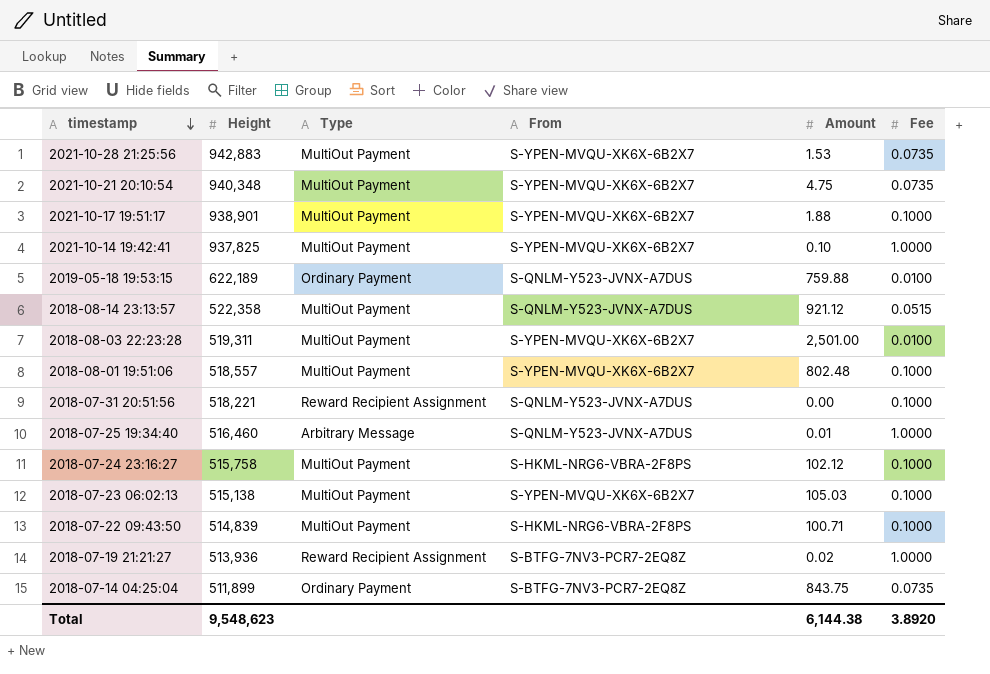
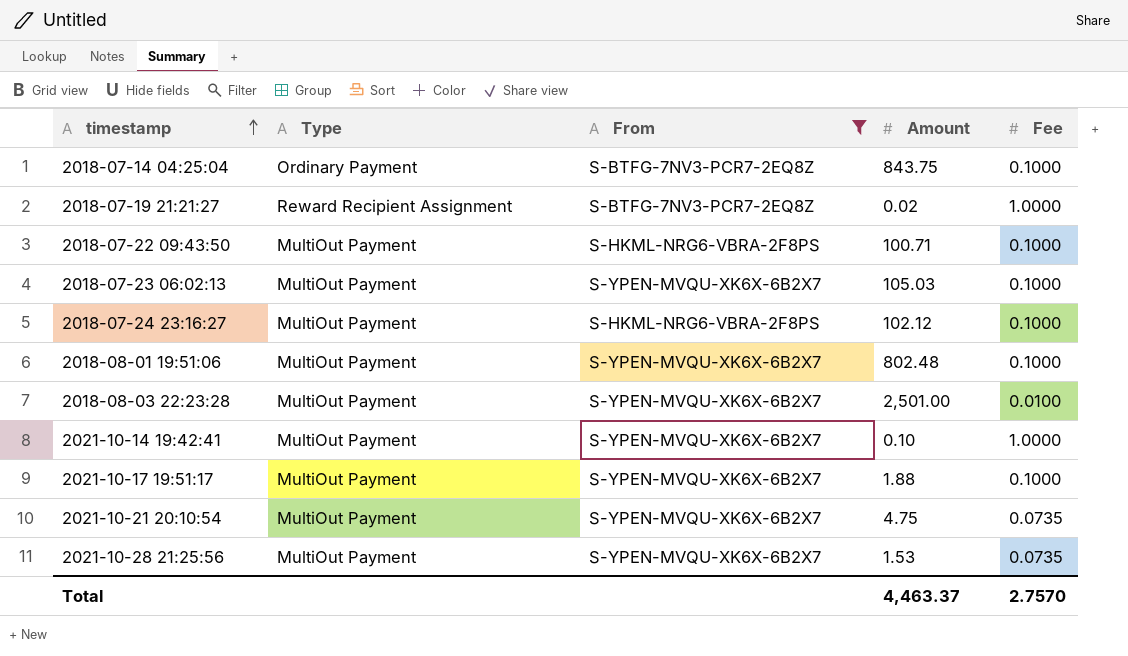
filter: none -> From != S-QNLM-Y523-JVNX-A7DUS
row order: timestamp descending -> timestamp ascending
column Height | position: 2 -> none
2018-07-14 04:25:04 | Fee: 0.0735 -> 0.1000
Total | Amount: 6,144.38 -> 4,463.37
Total | Fee: 3.8920 -> 2.7570

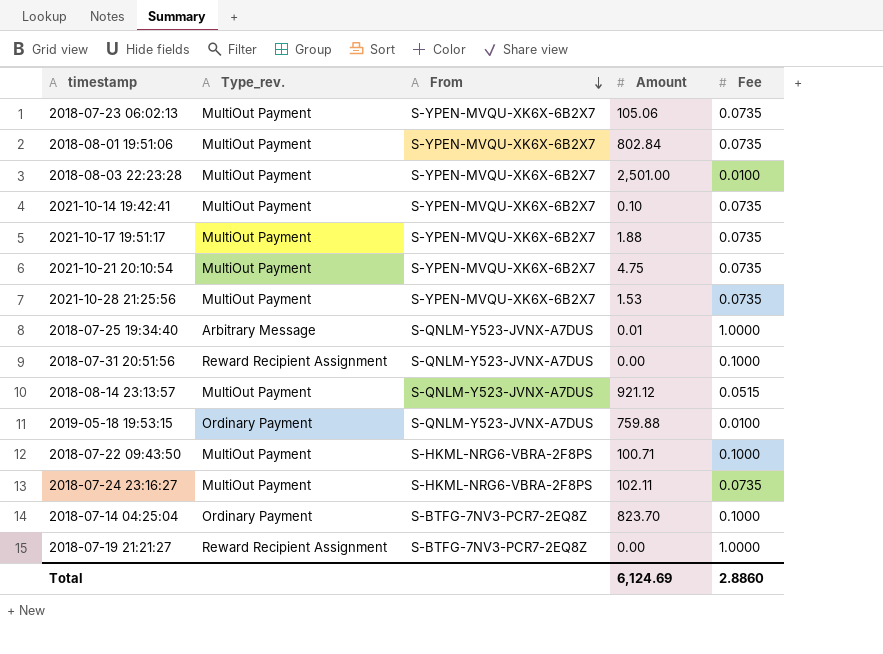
filter: From != S-QNLM-Y523-JVNX-A7DUS -> none
row order: timestamp ascending -> From descending
column name: Type -> Type_rev.
2018-07-23 06:02:13 | Amount: 105.03 -> 105.06
2018-07-23 06:02:13 | Fee: 0.1000 -> 0.0735
2018-08-01 19:51:06 | Amount: 802.48 -> 802.84
2018-08-01 19:51:06 | Fee: 0.1000 -> 0.0735
2021-10-14 19:42:41 | Fee: 1.0000 -> 0.0735
2021-10-17 19:51:17 | Fee: 0.1000 -> 0.0735
2018-07-24 23:16:27 | Amount: 102.12 -> 102.11
2018-07-24 23:16:27 | Fee: 0.1000 -> 0.0735
2018-07-14 04:25:04 | Amount: 843.75 -> 823.70
2018-07-19 21:21:27 | Amount: 0.02 -> 0.00
Total | Amount: 4,463.37 -> 6,124.69
Total | Fee: 2.7570 -> 2.8860

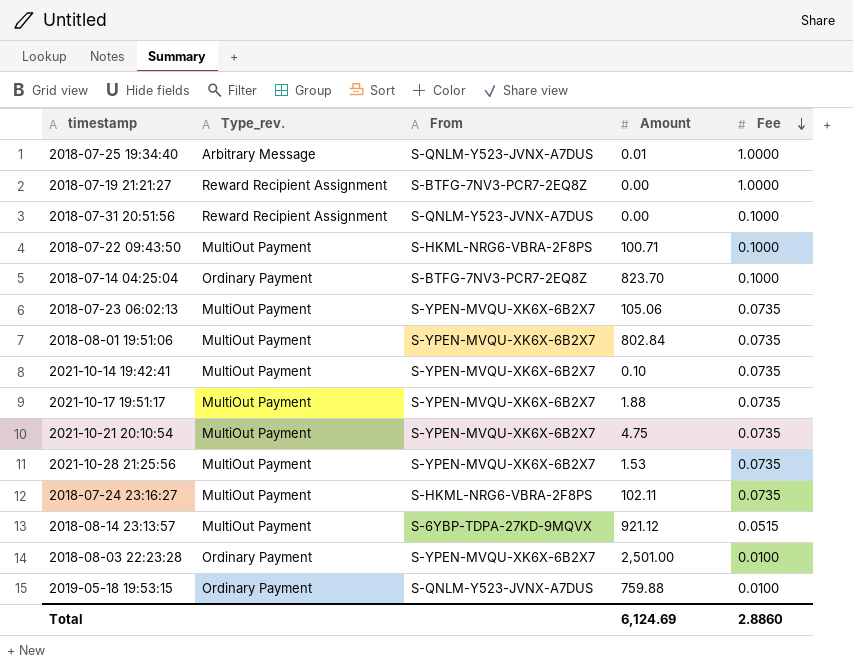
row order: From descending -> Fee descending
2018-08-14 23:13:57 | From: S-QNLM-Y523-JVNX-A7DUS -> S-6YBP-TDPA-27KD-9MQVX
2018-08-03 22:23:28 | Type_rev.: MultiOut Payment -> Ordinary Payment

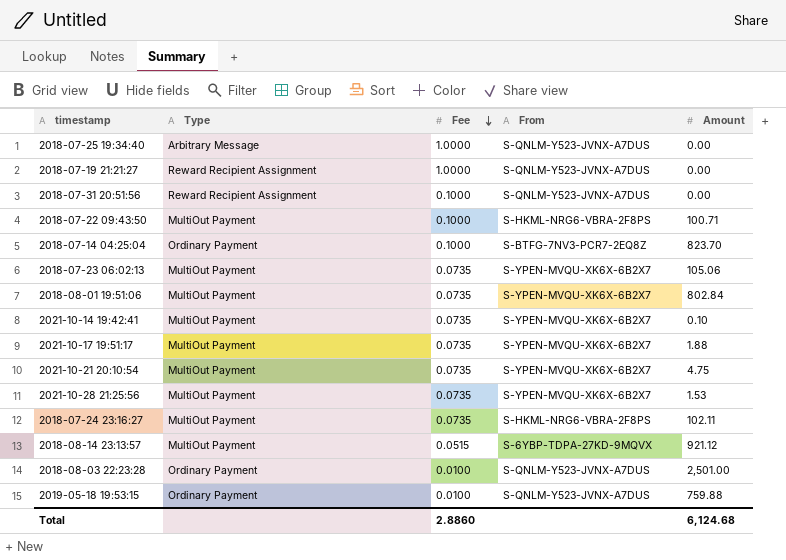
column name: Type_rev. -> Type
column Fee | position: 5 -> 3
2018-07-25 19:34:40 | Amount: 0.01 -> 0.00
2018-07-19 21:21:27 | From: S-BTFG-7NV3-PCR7-2EQ8Z -> S-QNLM-Y523-JVNX-A7DUS
2018-08-03 22:23:28 | From: S-YPEN-MVQU-XK6X-6B2X7 -> S-QNLM-Y523-JVNX-A7DUS
Total | Amount: 6,124.69 -> 6,124.68

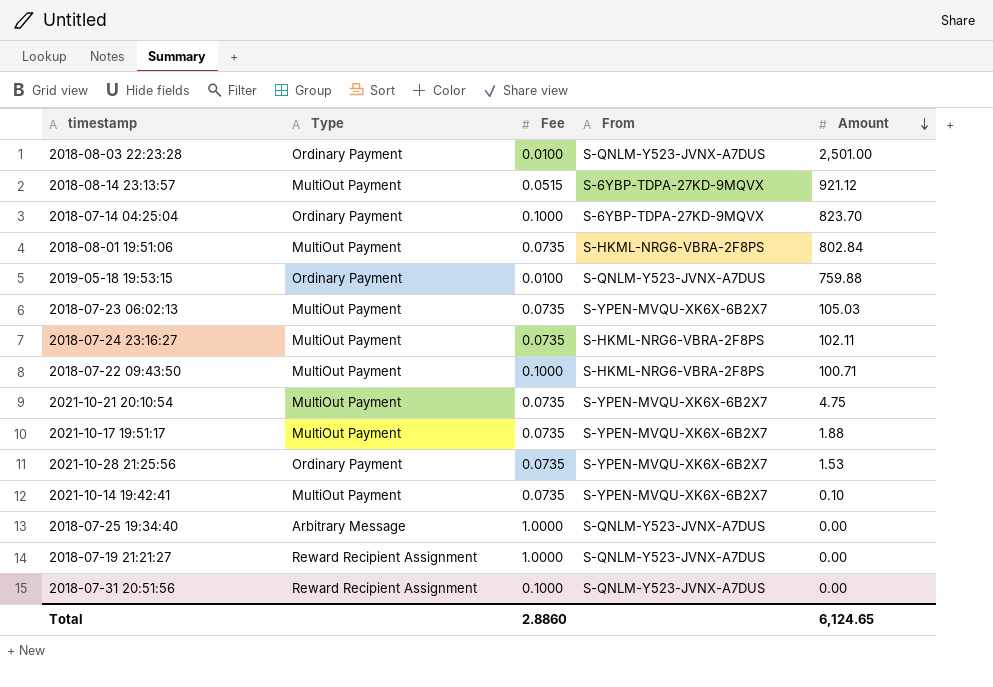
row order: Fee descending -> Amount descending
2018-07-14 04:25:04 | From: S-BTFG-7NV3-PCR7-2EQ8Z -> S-6YBP-TDPA-27KD-9MQVX
2018-08-01 19:51:06 | From: S-YPEN-MVQU-XK6X-6B2X7 -> S-HKML-NRG6-VBRA-2F8PS
2018-07-23 06:02:13 | Amount: 105.06 -> 105.03
2021-10-28 21:25:56 | Type: MultiOut Payment -> Ordinary Payment
Total | Amount: 6,124.68 -> 6,124.65

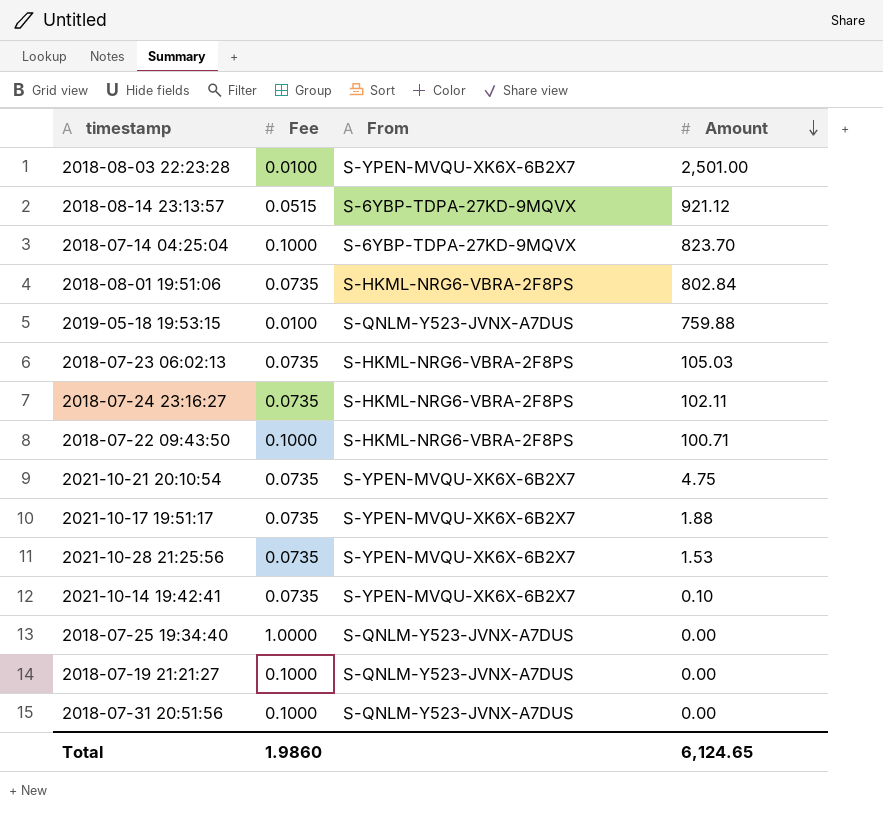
column Type | position: 2 -> none
2018-08-03 22:23:28 | From: S-QNLM-Y523-JVNX-A7DUS -> S-YPEN-MVQU-XK6X-6B2X7
2018-07-23 06:02:13 | From: S-YPEN-MVQU-XK6X-6B2X7 -> S-HKML-NRG6-VBRA-2F8PS
2018-07-19 21:21:27 | Fee: 1.0000 -> 0.1000
Total | Fee: 2.8860 -> 1.9860

